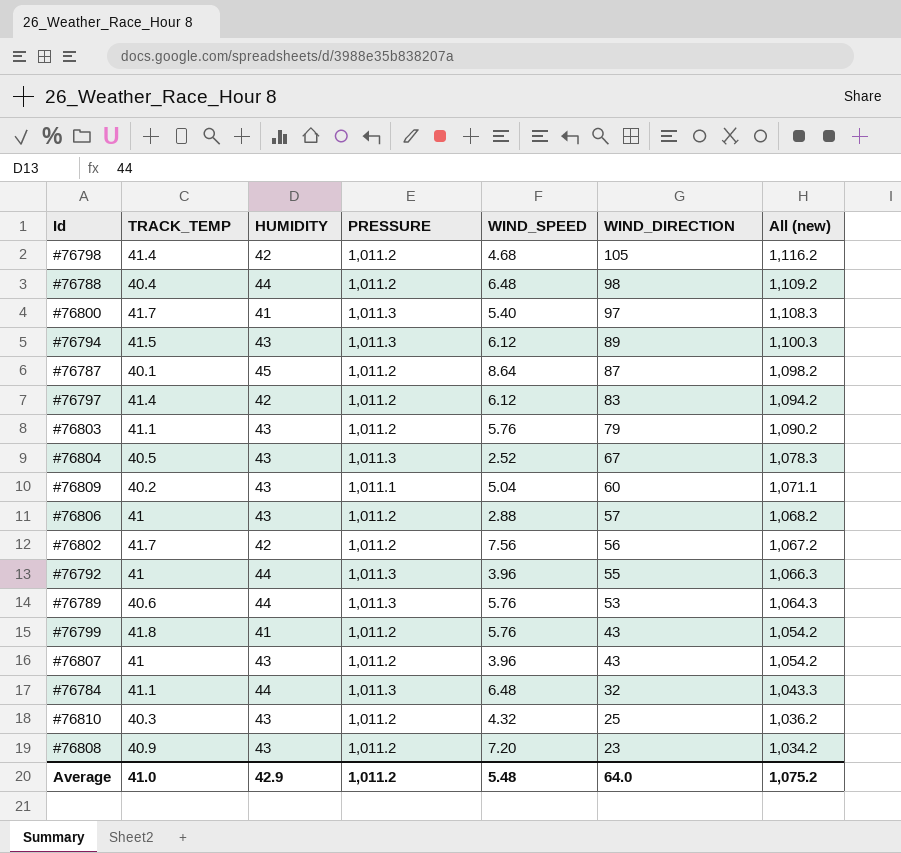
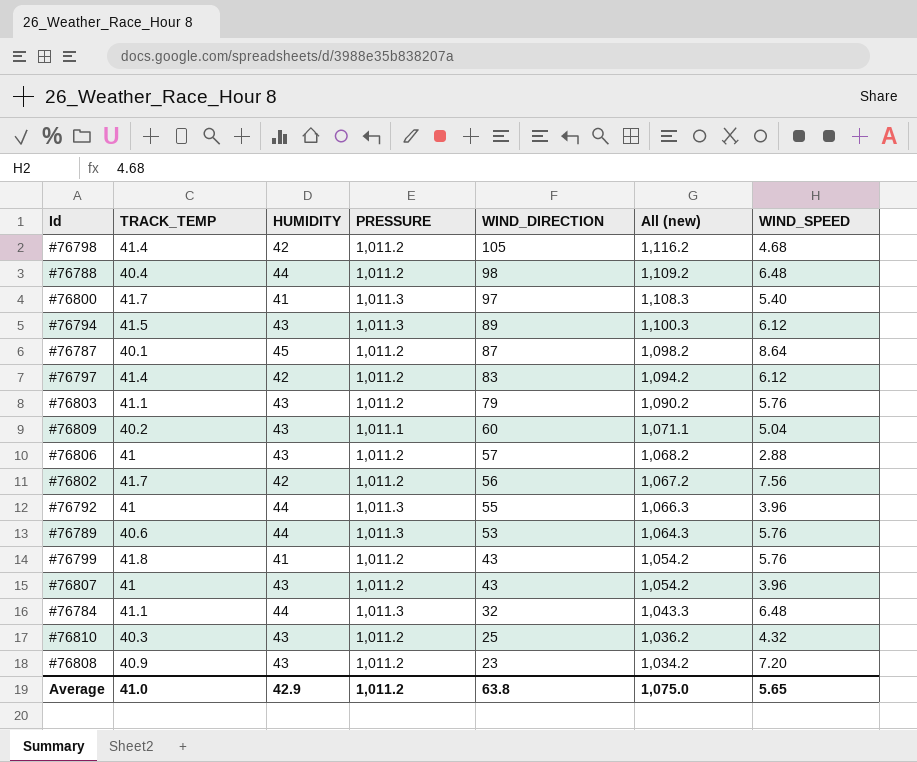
column WIND_SPEED | position: 5 -> 7
row #76804: 40.5 | 43 | 1,011.3 | 2.52 | 67 | 1,078.3 -> none
Average | WIND_DIRECTION: 64.0 -> 63.8
Average | All (new): 1,075.2 -> 1,075.0
Average | WIND_SPEED: 5.48 -> 5.65

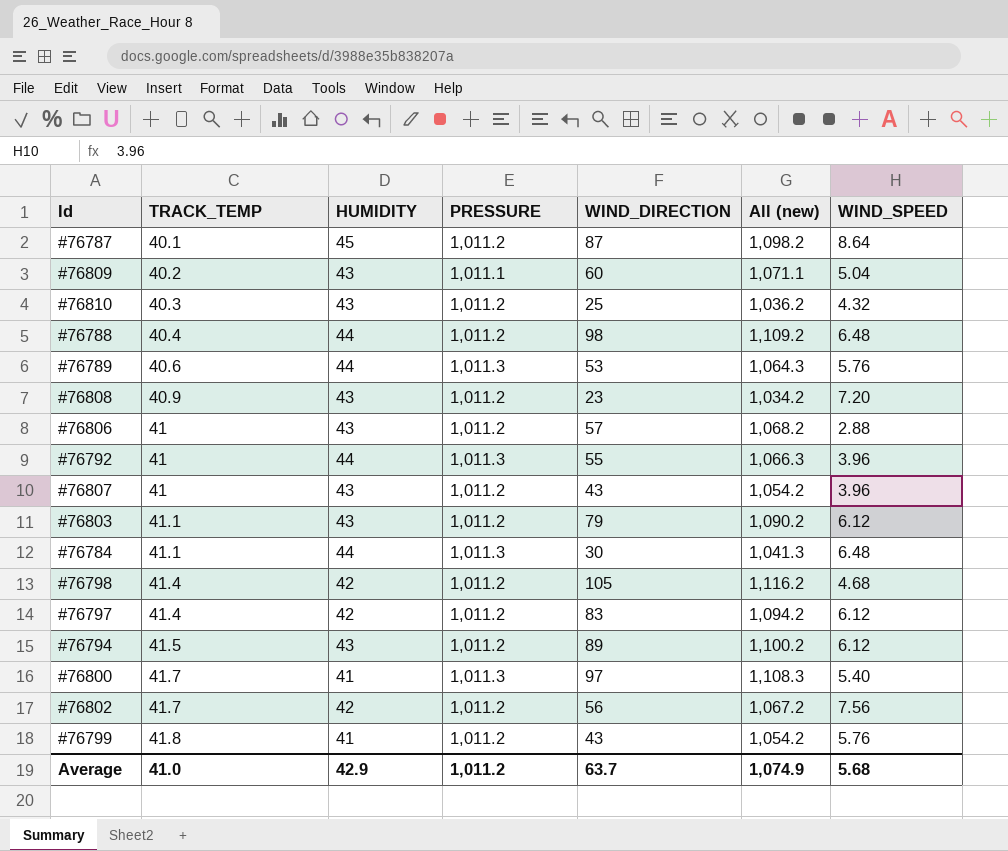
row order: WIND_DIRECTION descending -> TRACK_TEMP ascending
#76803 | WIND_SPEED: 5.76 -> 6.12
#76784 | WIND_DIRECTION: 32 -> 30
#76784 | All (new): 1,043.3 -> 1,041.3
#76794 | PRESSURE: 1,011.3 -> 1,011.2
#76794 | All (new): 1,100.3 -> 1,100.2
Average | WIND_DIRECTION: 63.8 -> 63.7
Average | All (new): 1,075.0 -> 1,074.9
Average | WIND_SPEED: 5.65 -> 5.68

